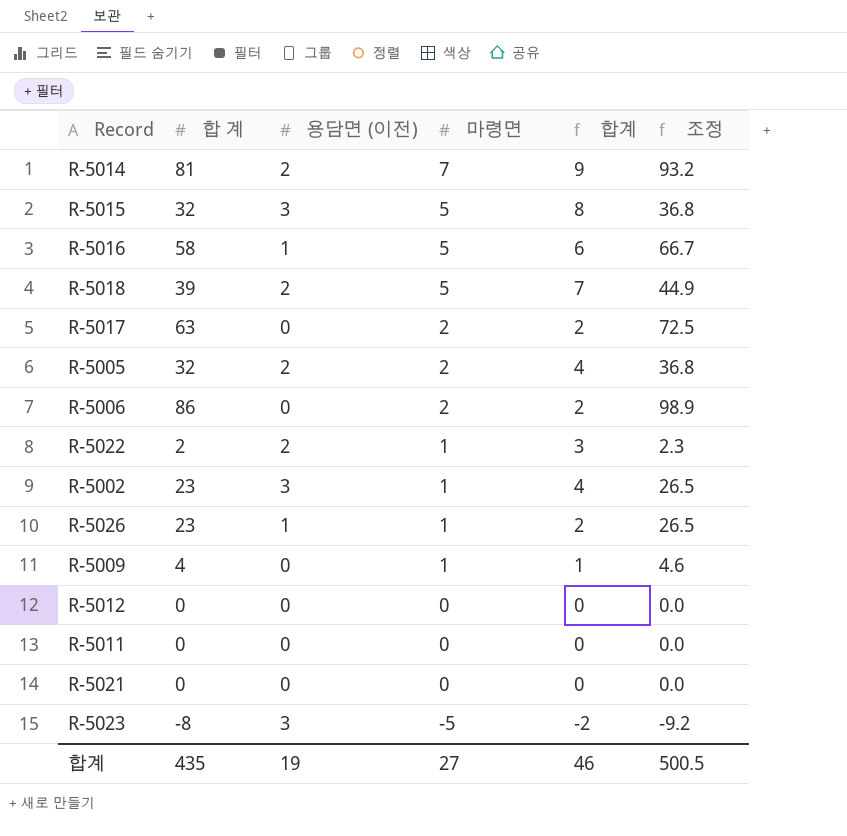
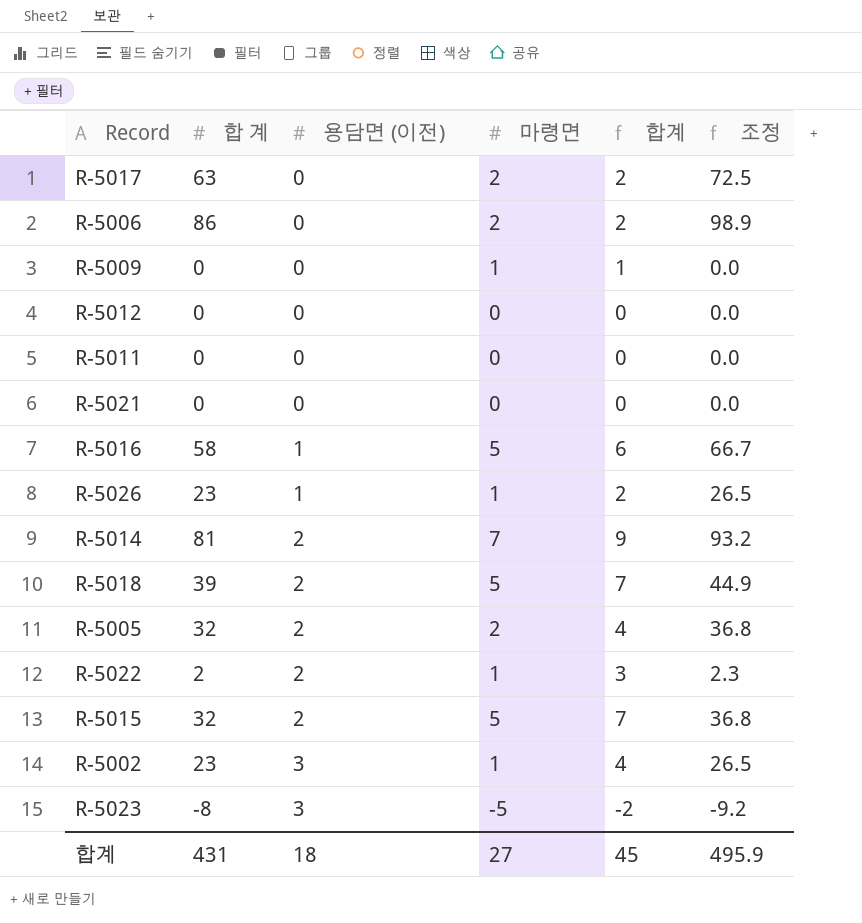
row order: 마령면 descending -> 용담면 (이전) ascending
R-5009 | 합 계: 4 -> 0
R-5009 | 조정: 4.6 -> 0.0
R-5015 | 용담면 (이전): 3 -> 2
R-5015 | 합계: 8 -> 7
합계 | 합 계: 435 -> 431
합계 | 용담면 (이전): 19 -> 18
합계 | 합계: 46 -> 45
합계 | 조정: 500.5 -> 495.9

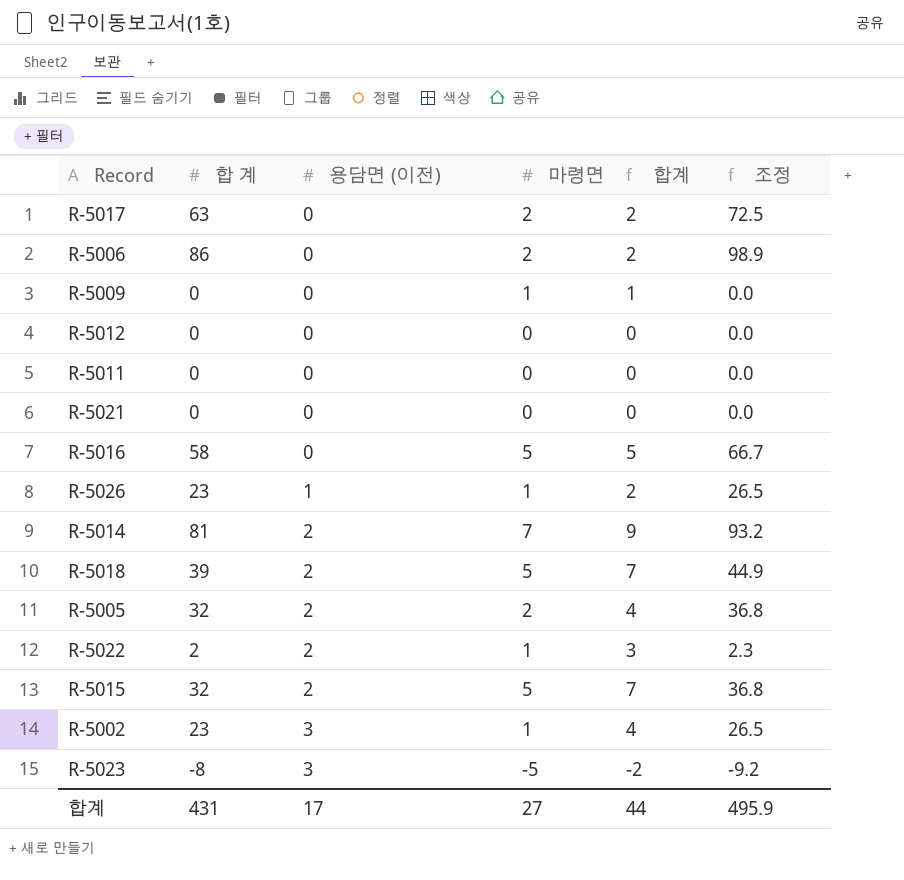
R-5016 | 용담면 (이전): 1 -> 0
R-5016 | 합계: 6 -> 5
합계 | 용담면 (이전): 18 -> 17
합계 | 합계: 45 -> 44

